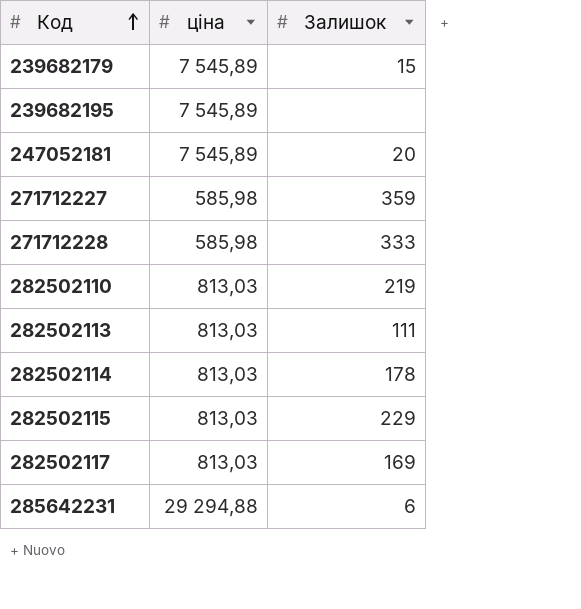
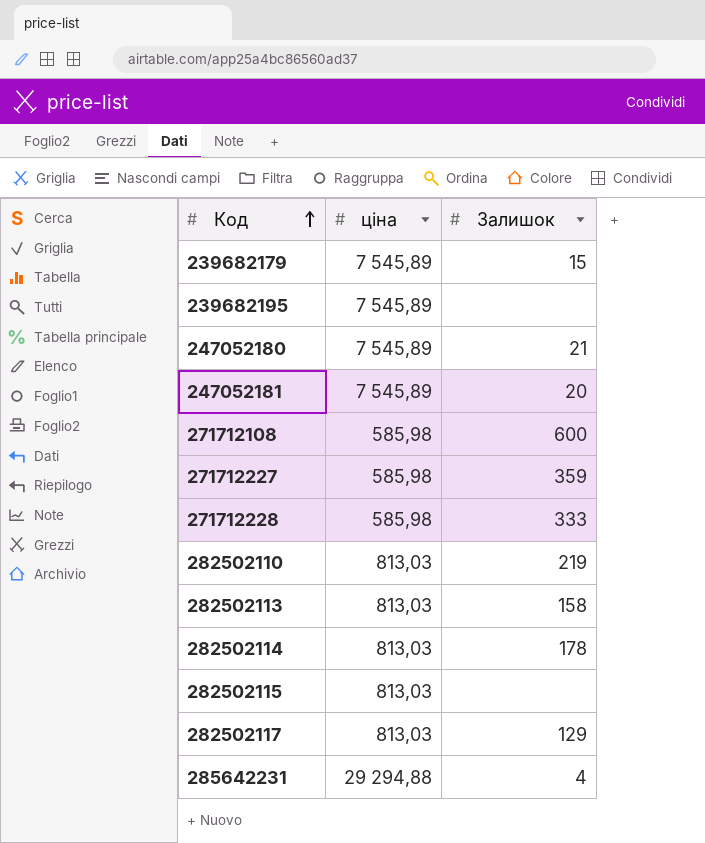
row 247052180: none -> 7 545,89 | 21
row 271712108: none -> 585,98 | 600
282502113 | Залишок: 111 -> 158
282502115 | Залишок: 229 -> none
282502117 | Залишок: 169 -> 129
285642231 | Залишок: 6 -> 4

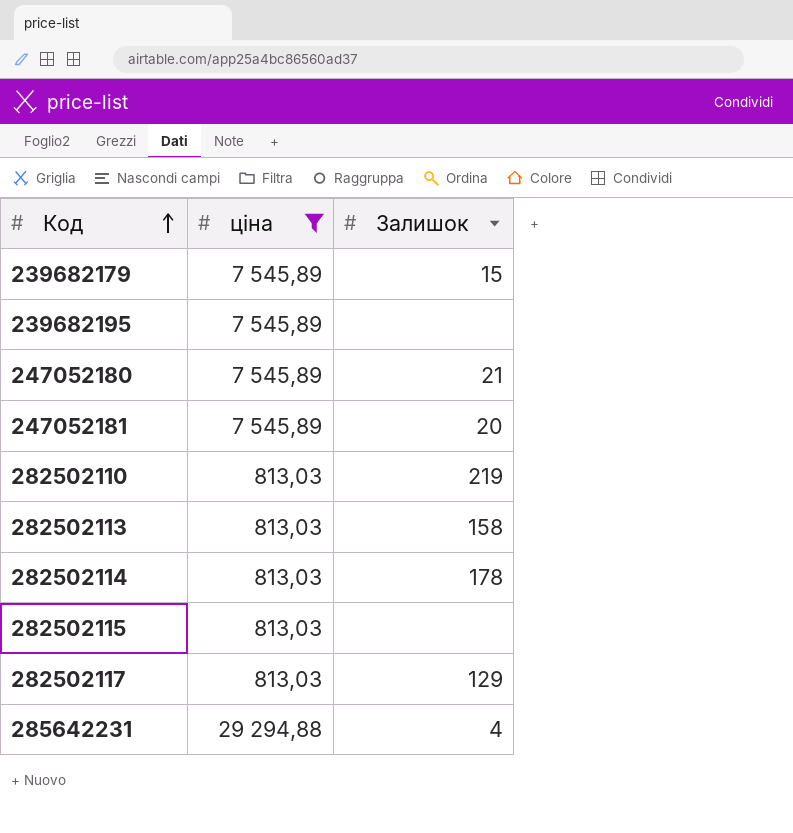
filter: none -> ціна != 585,98

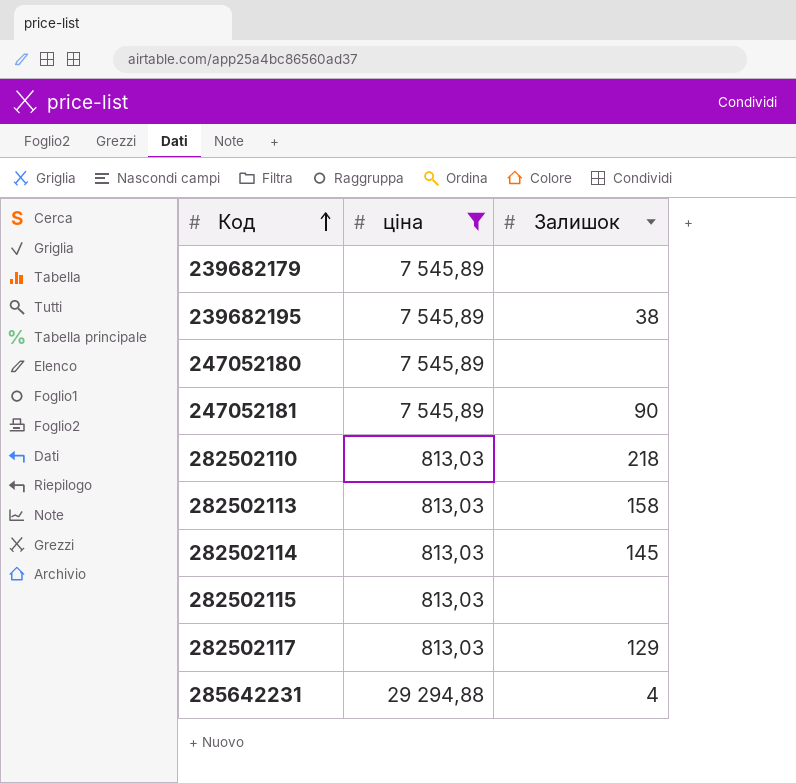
239682179 | Залишок: 15 -> none
239682195 | Залишок: none -> 38
247052180 | Залишок: 21 -> none
247052181 | Залишок: 20 -> 90
282502110 | Залишок: 219 -> 218
282502114 | Залишок: 178 -> 145

